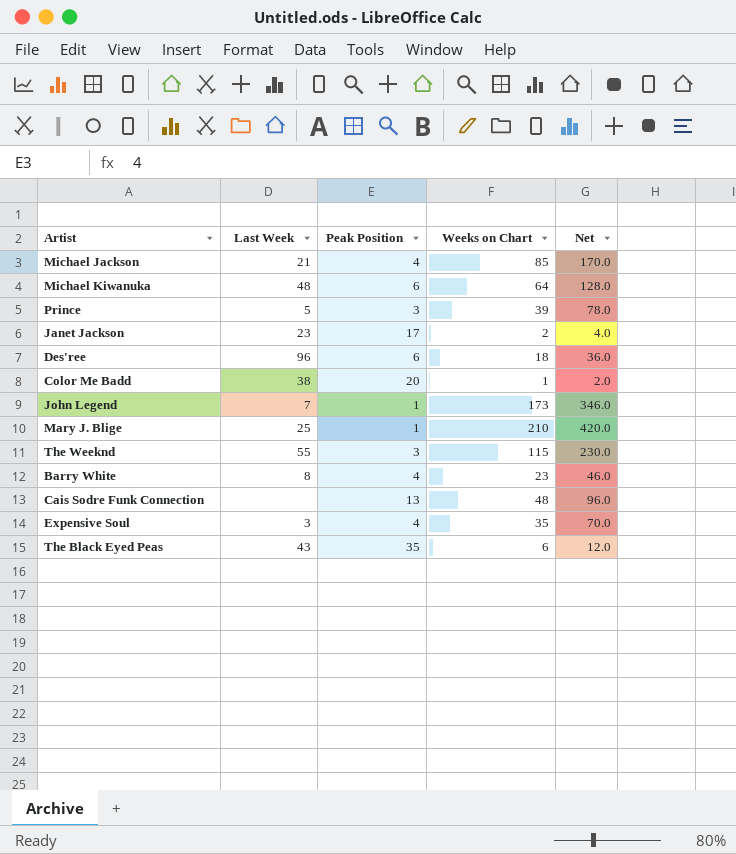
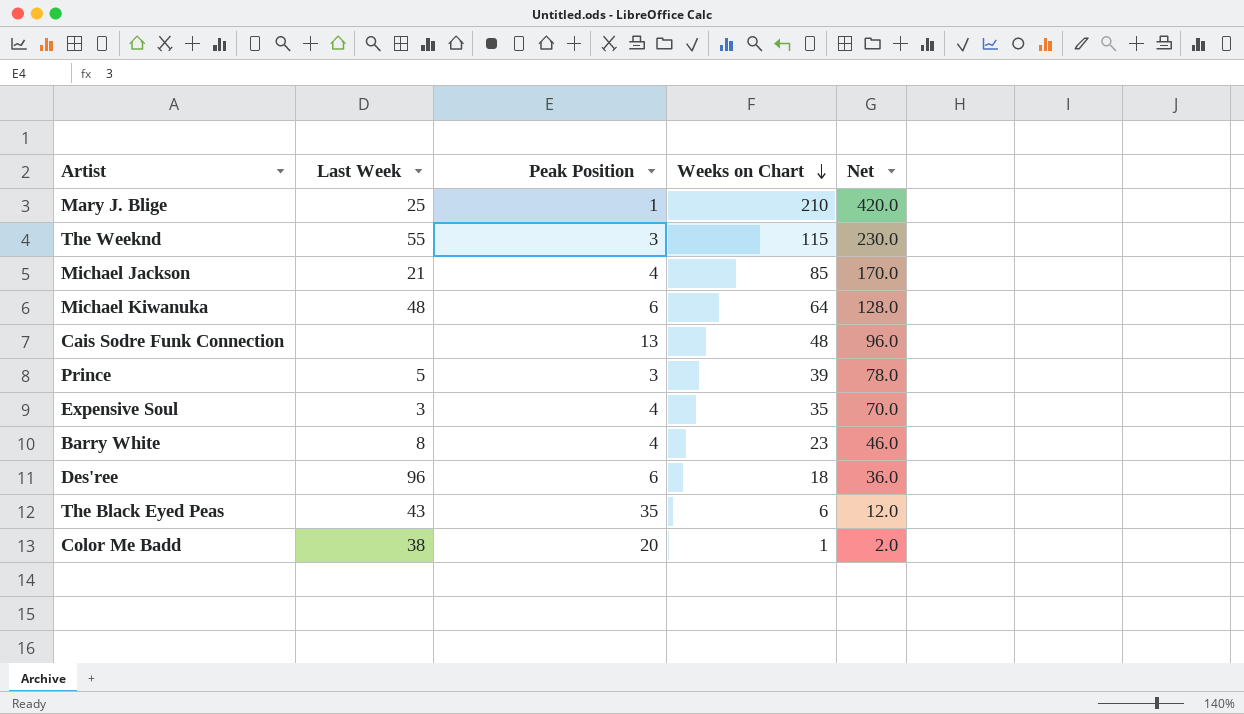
row order: none -> Weeks on Chart descending
row Janet Jackson: 23 | 17 | 2 | 4.0 -> none
row John Legend: 7 | 1 | 173 | 346.0 -> none

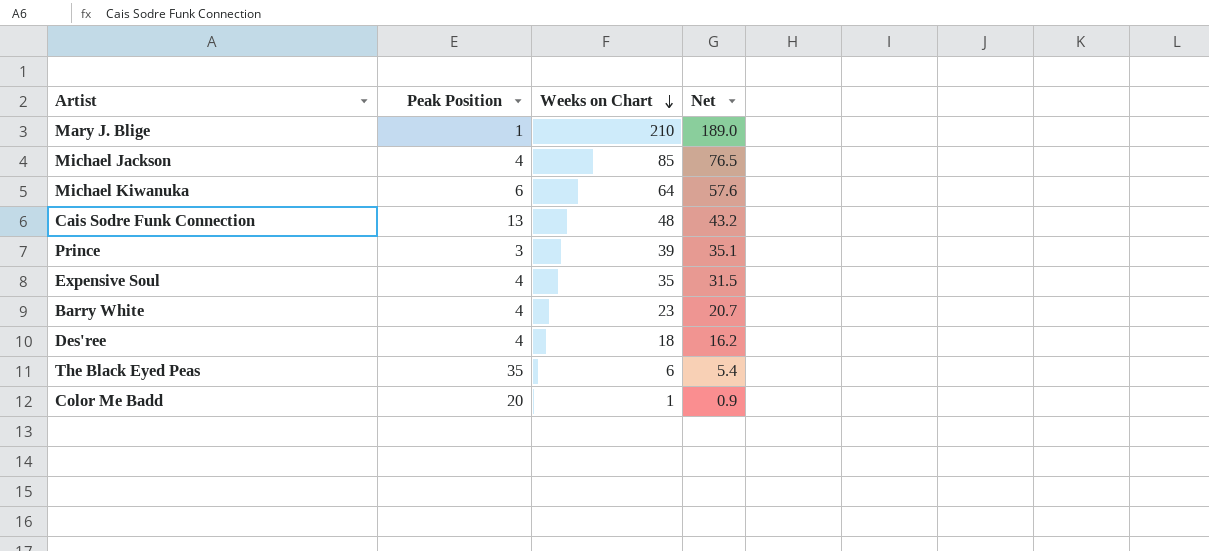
column Last Week | position: 2 -> none
column Net | formula: [Weeks on Chart] * 2 -> [Weeks on Chart] * 0.9
row The Weeknd: 55 | 3 | 115 | 230.0 -> none
Des'ree | Peak Position: 6 -> 4

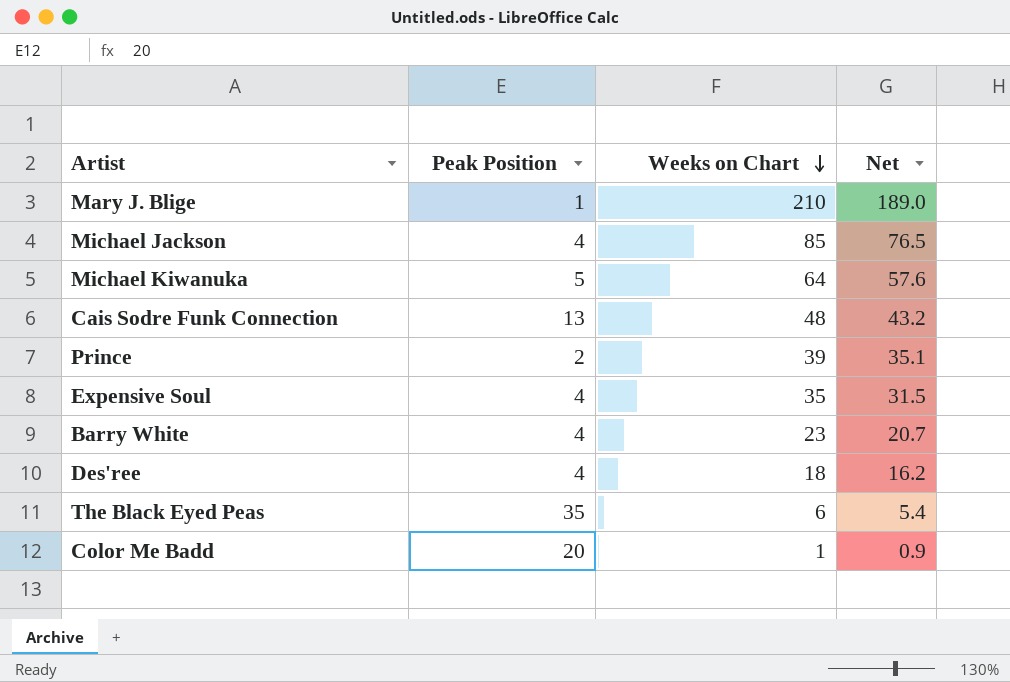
Michael Kiwanuka | Peak Position: 6 -> 5
Prince | Peak Position: 3 -> 2

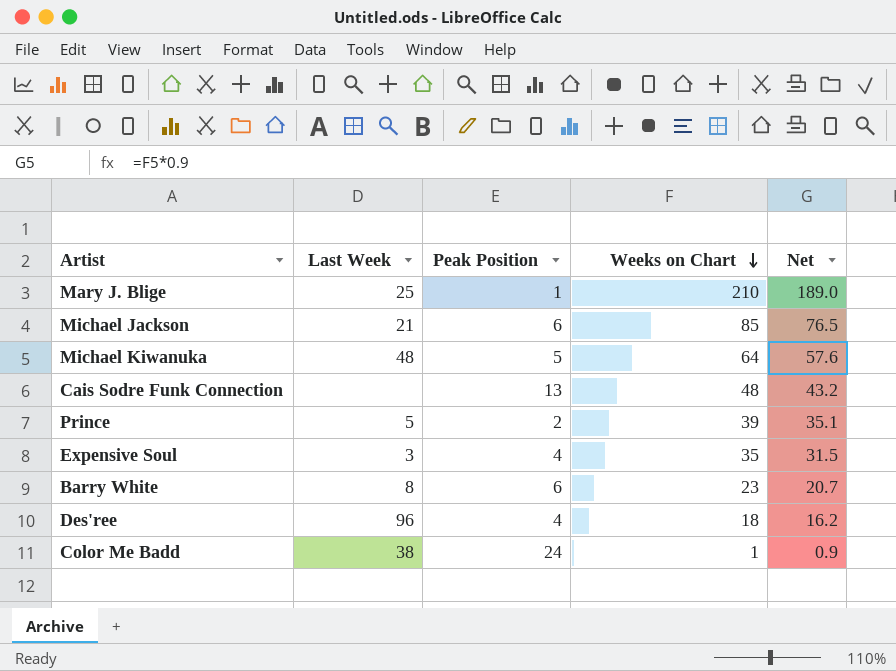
column Last Week | position: none -> 2
row The Black Eyed Peas: 35 | 6 | 5.4 -> none
Michael Jackson | Peak Position: 4 -> 6
Barry White | Peak Position: 4 -> 6
Color Me Badd | Peak Position: 20 -> 24

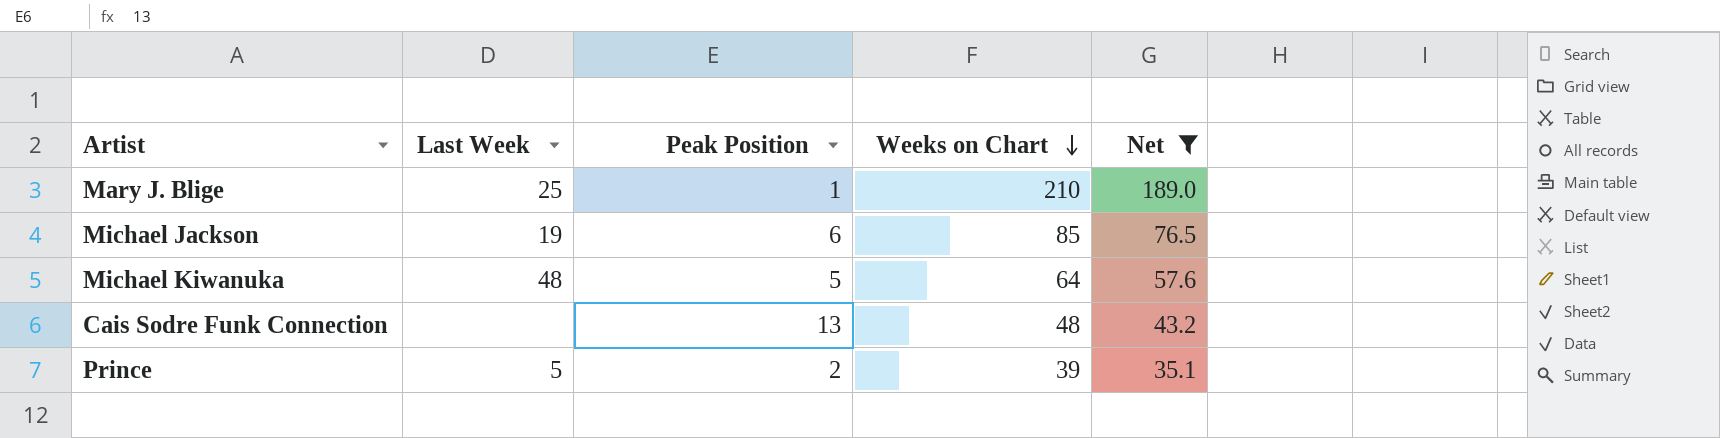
filter: none -> Net >= 35.1
Michael Jackson | Last Week: 21 -> 19

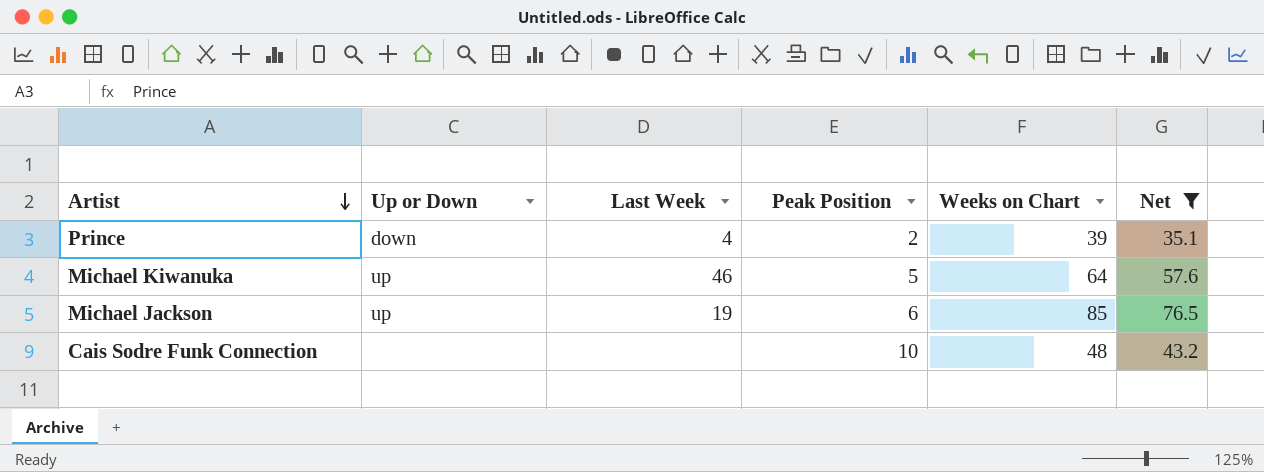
row order: Weeks on Chart descending -> Artist descending
column Up or Down | position: none -> 2
row Mary J. Blige: 25 | 1 | 210 | 189.0 -> none
Prince | Last Week: 5 -> 4
Michael Kiwanuka | Last Week: 48 -> 46
Cais Sodre Funk Connection | Peak Position: 13 -> 10

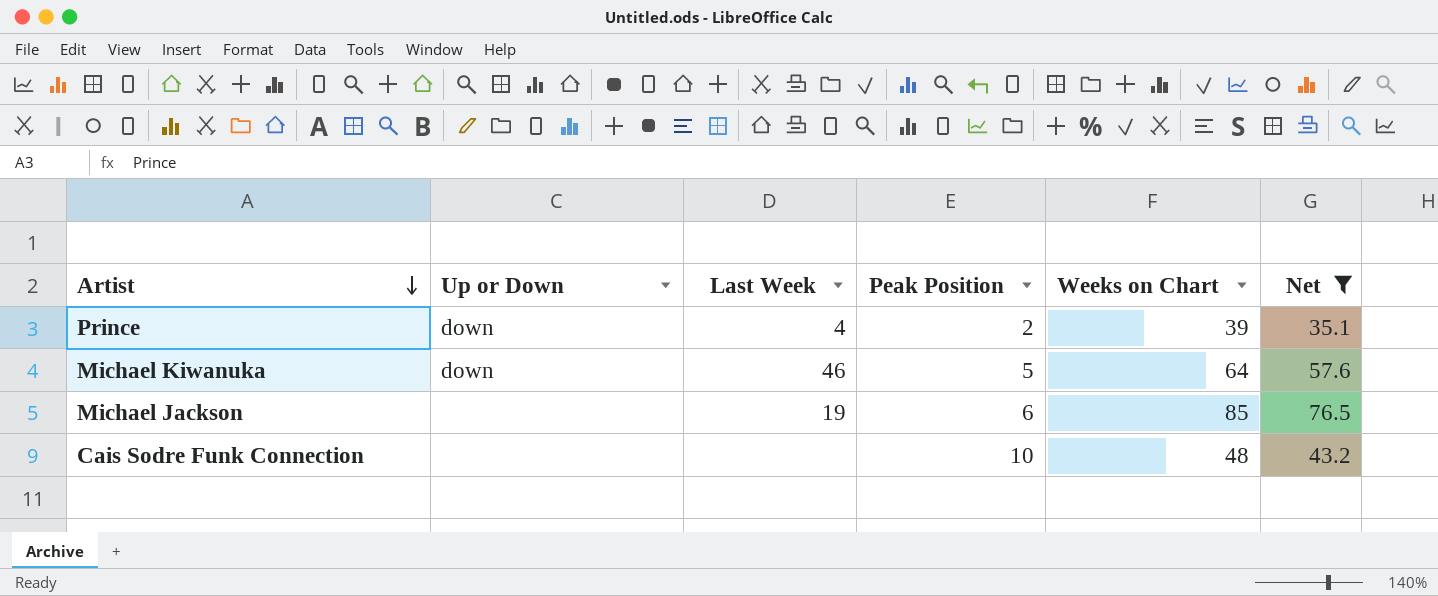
Michael Kiwanuka | Up or Down: up -> down
Michael Jackson | Up or Down: up -> none

